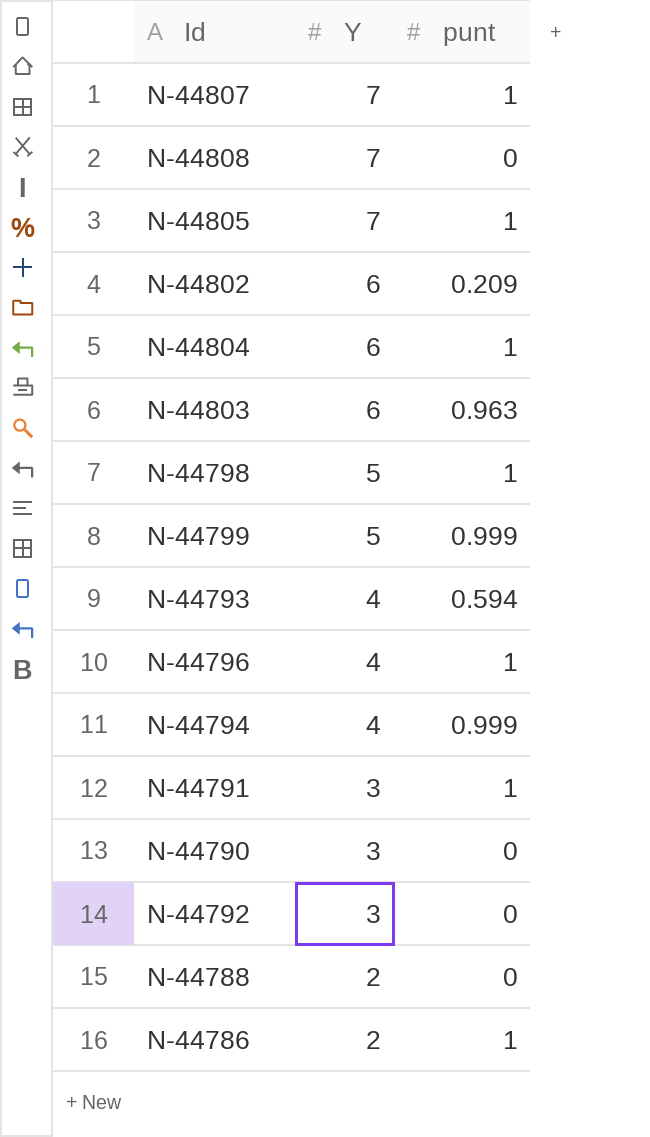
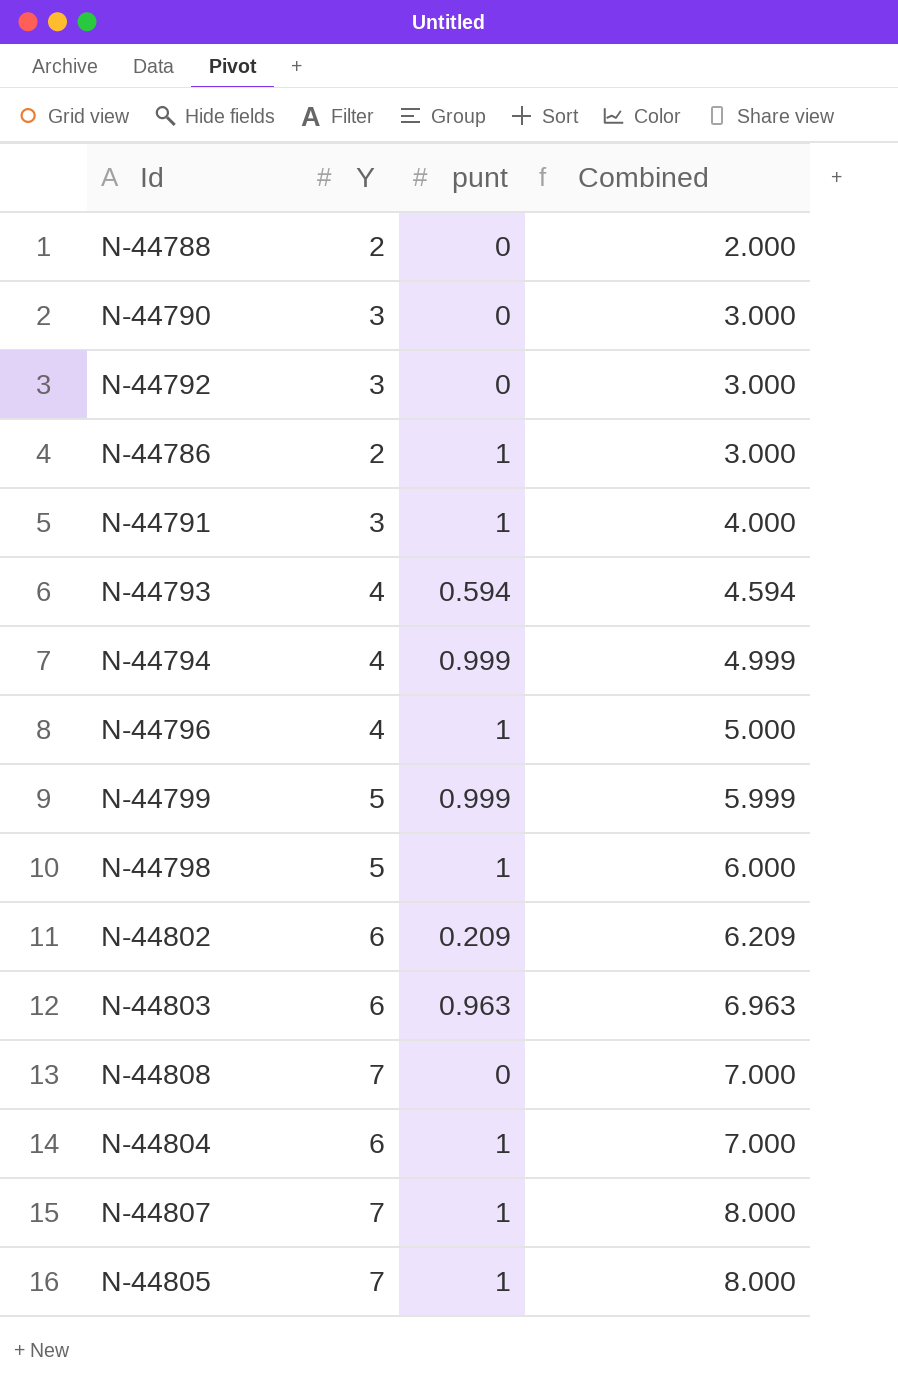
row order: Y descending -> Combined ascending
column Combined | formula: none -> [Y] + [punt]

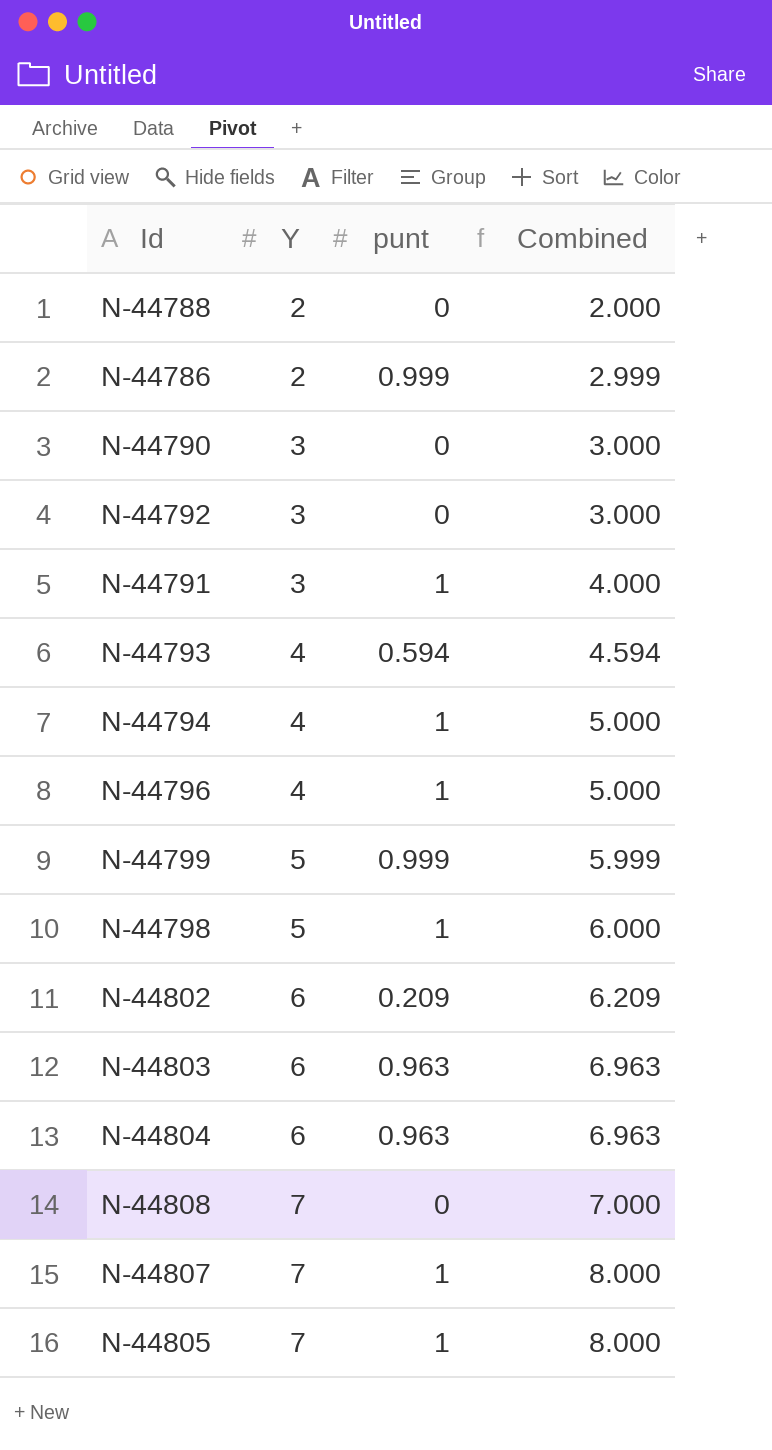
row order: Combined ascending -> Y ascending
N-44786 | punt: 1 -> 0.999
N-44786 | Combined: 3.000 -> 2.999
N-44794 | punt: 0.999 -> 1
N-44794 | Combined: 4.999 -> 5.000
N-44804 | punt: 1 -> 0.963
N-44804 | Combined: 7.000 -> 6.963

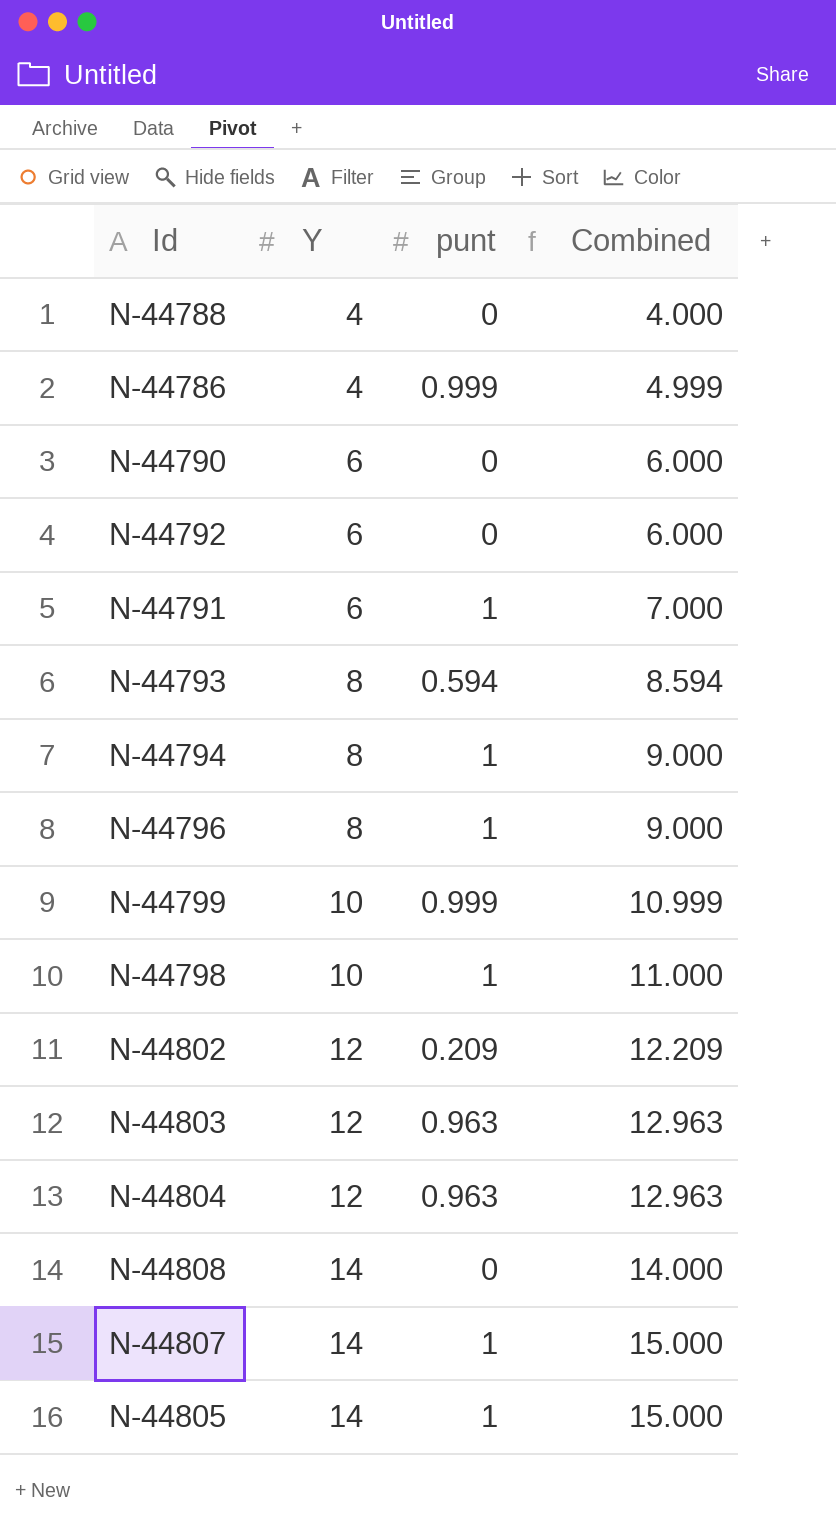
N-44788 | Y: 2 -> 4
N-44788 | Combined: 2.000 -> 4.000
N-44786 | Y: 2 -> 4
N-44786 | Combined: 2.999 -> 4.999
N-44790 | Y: 3 -> 6
N-44790 | Combined: 3.000 -> 6.000
N-44792 | Y: 3 -> 6
N-44792 | Combined: 3.000 -> 6.000
N-44791 | Y: 3 -> 6
N-44791 | Combined: 4.000 -> 7.000
N-44793 | Y: 4 -> 8
N-44793 | Combined: 4.594 -> 8.594
N-44794 | Y: 4 -> 8
N-44794 | Combined: 5.000 -> 9.000
N-44796 | Y: 4 -> 8
N-44796 | Combined: 5.000 -> 9.000
N-44799 | Y: 5 -> 10
N-44799 | Combined: 5.999 -> 10.999
N-44798 | Y: 5 -> 10
N-44798 | Combined: 6.000 -> 11.000
N-44802 | Y: 6 -> 12
N-44802 | Combined: 6.209 -> 12.209
N-44803 | Y: 6 -> 12
N-44803 | Combined: 6.963 -> 12.963
N-44804 | Y: 6 -> 12
N-44804 | Combined: 6.963 -> 12.963
N-44808 | Y: 7 -> 14
N-44808 | Combined: 7.000 -> 14.000
N-44807 | Y: 7 -> 14
N-44807 | Combined: 8.000 -> 15.000
N-44805 | Y: 7 -> 14
N-44805 | Combined: 8.000 -> 15.000

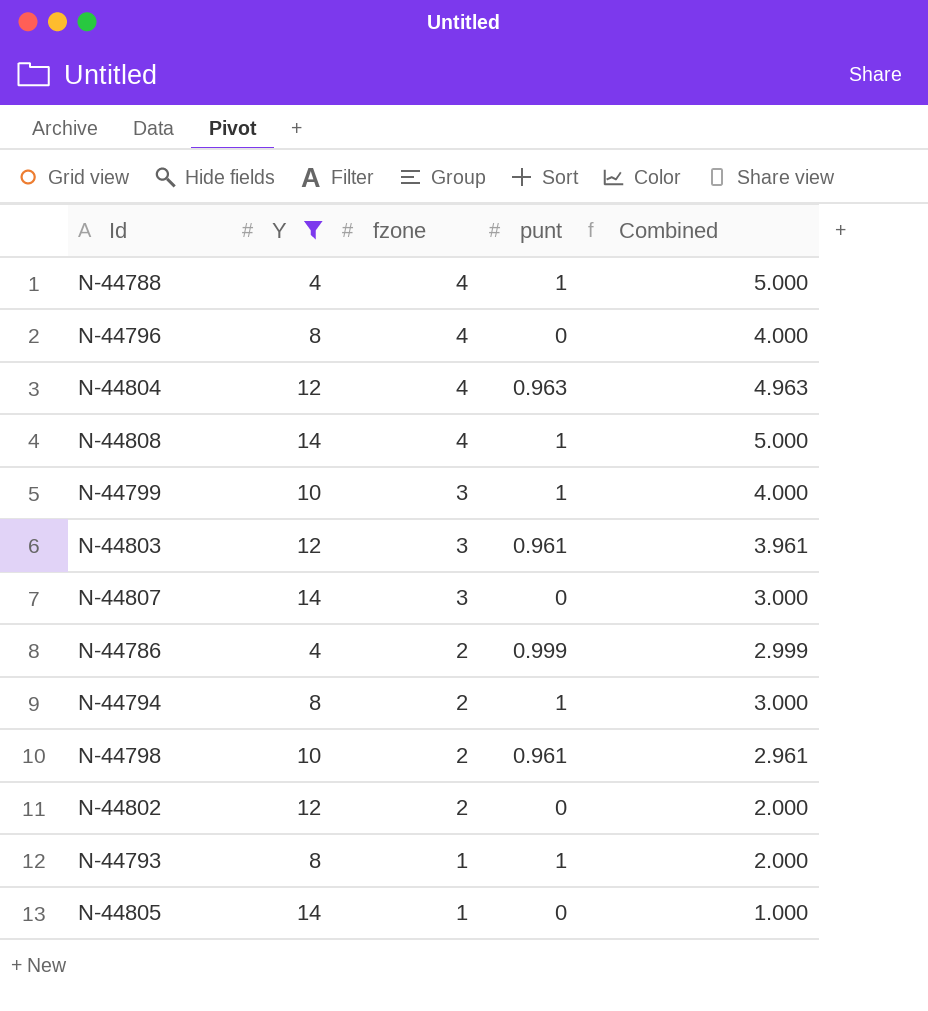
filter: none -> Y != 6
row order: Y ascending -> fzone descending
column fzone | position: none -> 3
column Combined | formula: [Y] + [punt] -> [fzone] + [punt]
N-44788 | punt: 0 -> 1
N-44796 | punt: 1 -> 0
N-44808 | punt: 0 -> 1
N-44799 | punt: 0.999 -> 1
N-44803 | punt: 0.963 -> 0.961
N-44807 | punt: 1 -> 0
N-44798 | punt: 1 -> 0.961
N-44802 | punt: 0.209 -> 0
N-44793 | punt: 0.594 -> 1
N-44805 | punt: 1 -> 0

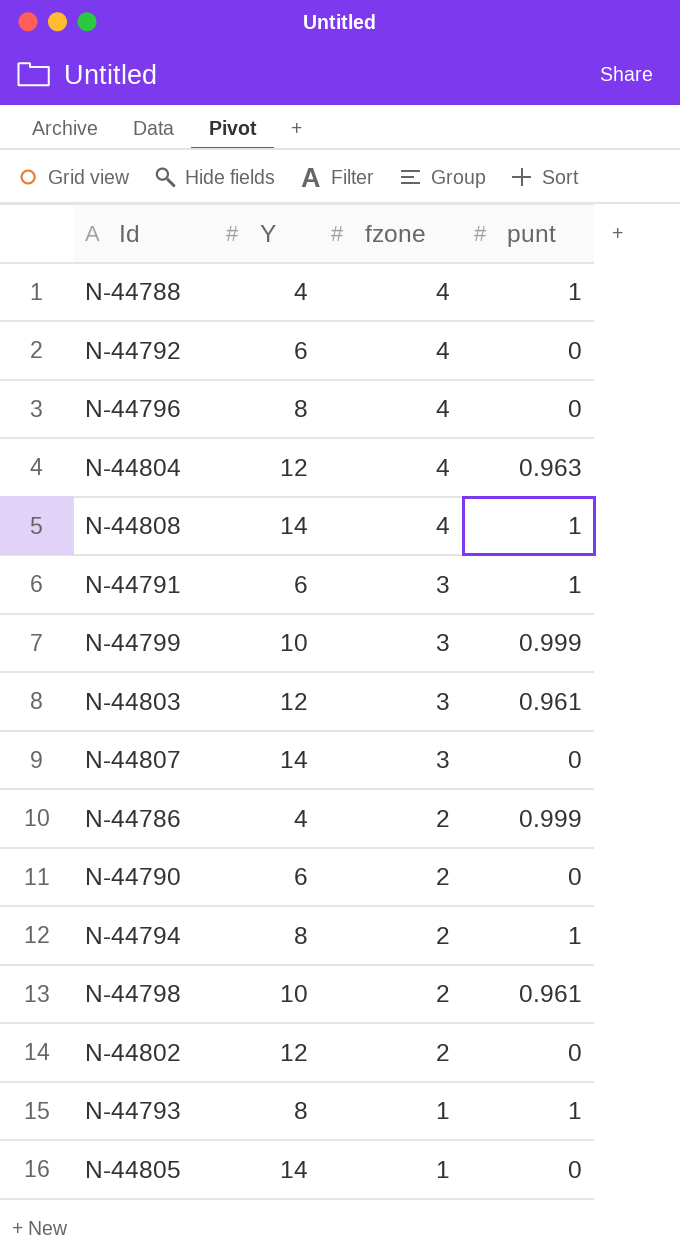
filter: Y != 6 -> none
column Combined | formula: [fzone] + [punt] -> none
N-44799 | punt: 1 -> 0.999

